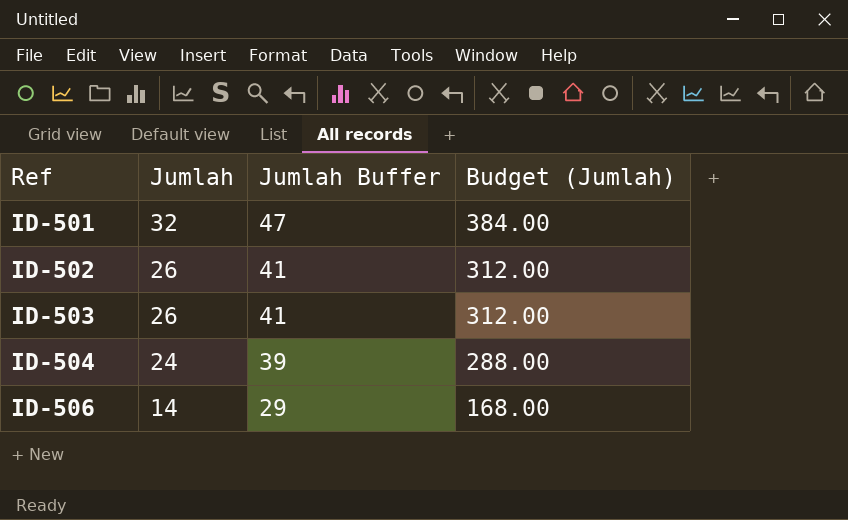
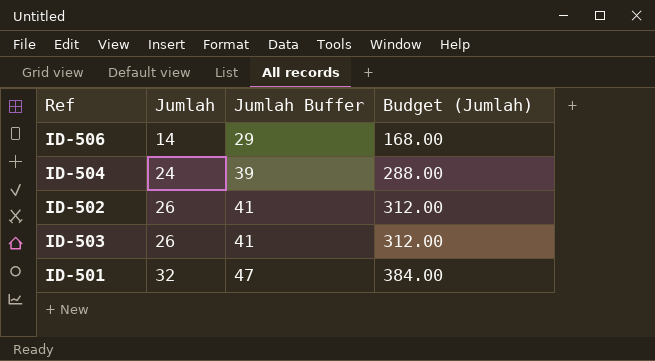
row order: Ref ascending -> Jumlah ascending

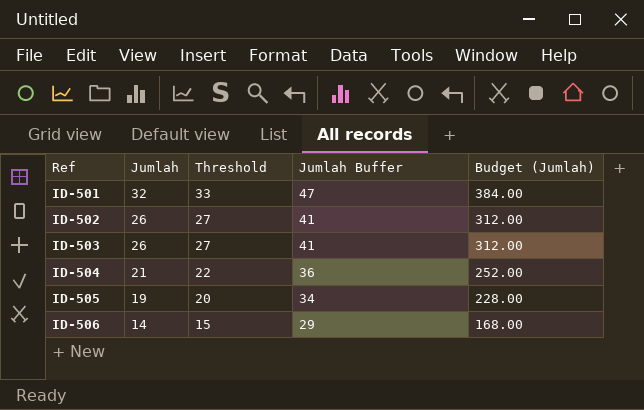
row order: Jumlah ascending -> Ref ascending
column Threshold | formula: none -> [Jumlah] + 1
ID-504 | Jumlah: 24 -> 21
ID-504 | Jumlah Buffer: 39 -> 36
ID-504 | Budget (Jumlah): 288.00 -> 252.00
row ID-505: none -> 19 | 20 | 34 | 228.00

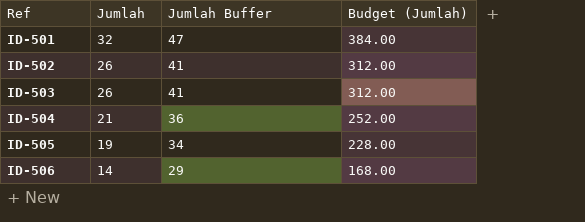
column Threshold | formula: [Jumlah] + 1 -> none

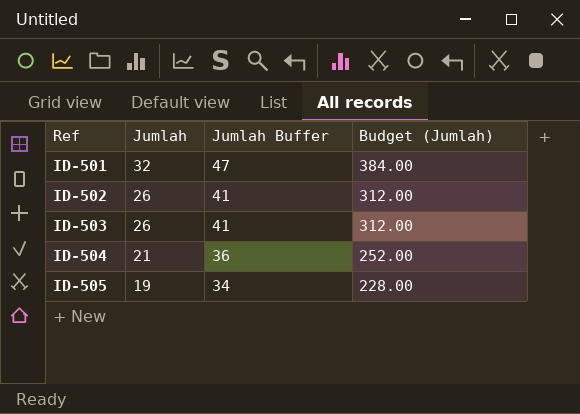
row ID-506: 14 | 29 | 168.00 -> none

